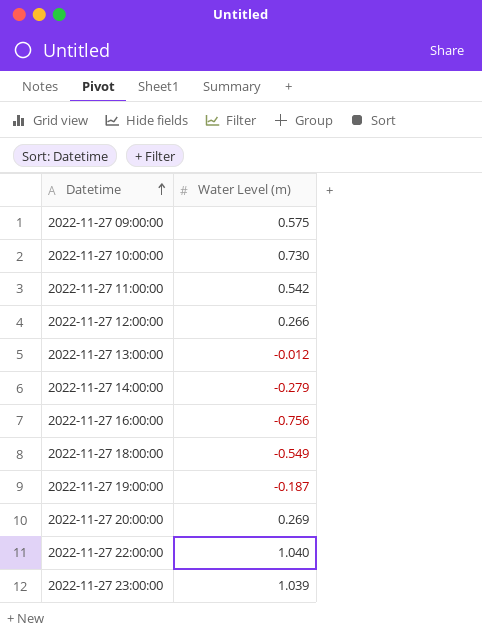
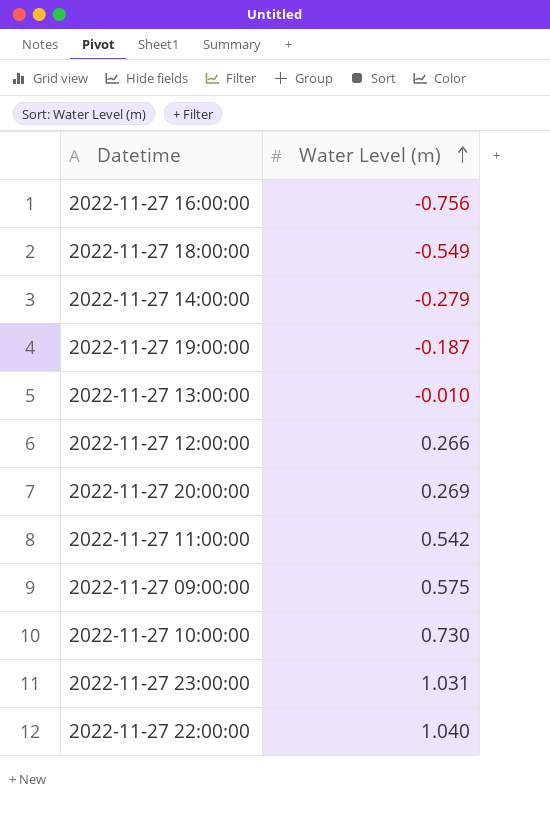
row order: Datetime ascending -> Water Level (m) ascending
2022-11-27 13:00:00 | Water Level (m): -0.012 -> -0.010
2022-11-27 23:00:00 | Water Level (m): 1.039 -> 1.031

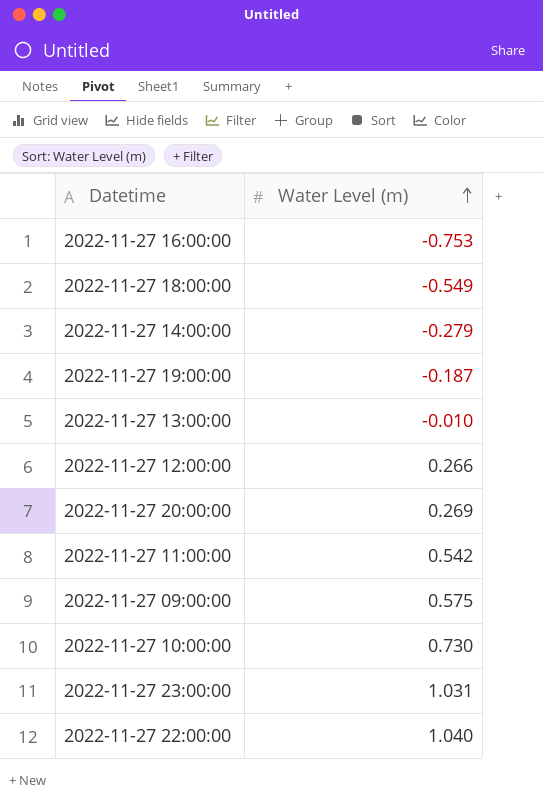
2022-11-27 16:00:00 | Water Level (m): -0.756 -> -0.753

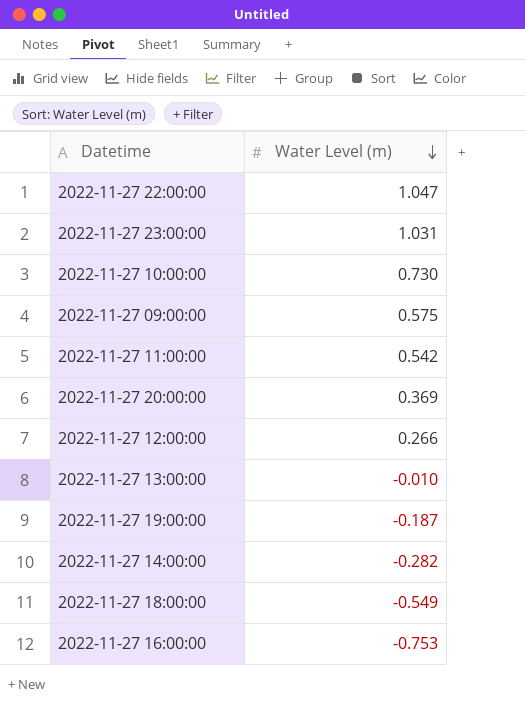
row order: Water Level (m) ascending -> Water Level (m) descending
2022-11-27 22:00:00 | Water Level (m): 1.040 -> 1.047
2022-11-27 20:00:00 | Water Level (m): 0.269 -> 0.369
2022-11-27 14:00:00 | Water Level (m): -0.279 -> -0.282

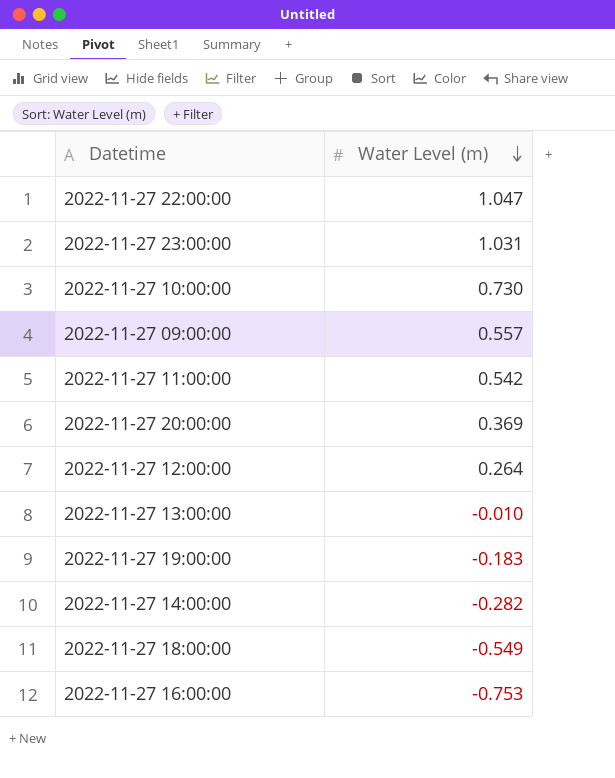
2022-11-27 09:00:00 | Water Level (m): 0.575 -> 0.557
2022-11-27 12:00:00 | Water Level (m): 0.266 -> 0.264
2022-11-27 19:00:00 | Water Level (m): -0.187 -> -0.183

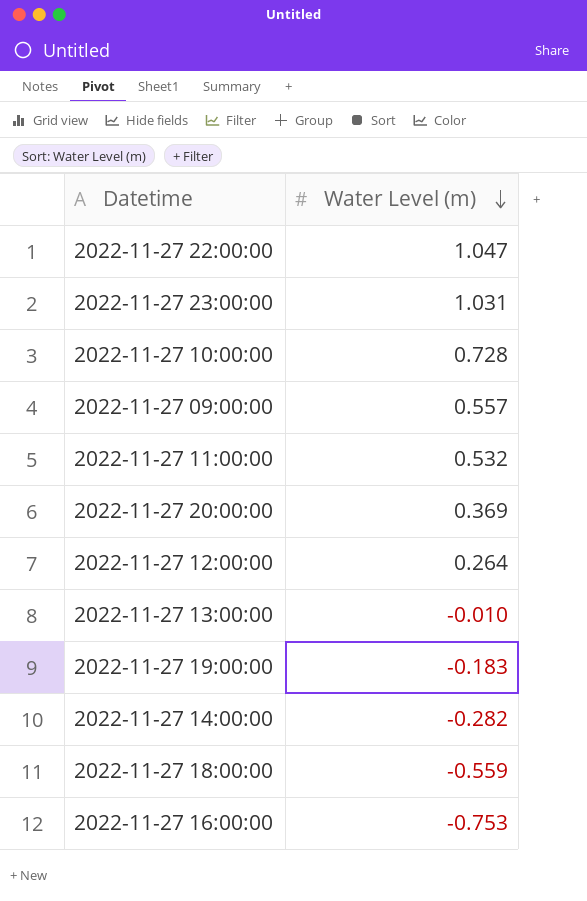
2022-11-27 10:00:00 | Water Level (m): 0.730 -> 0.728
2022-11-27 11:00:00 | Water Level (m): 0.542 -> 0.532
2022-11-27 18:00:00 | Water Level (m): -0.549 -> -0.559

